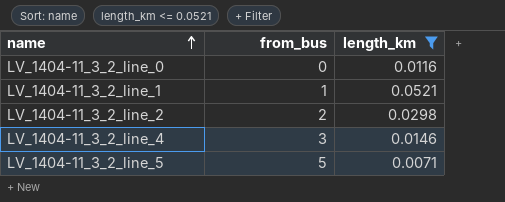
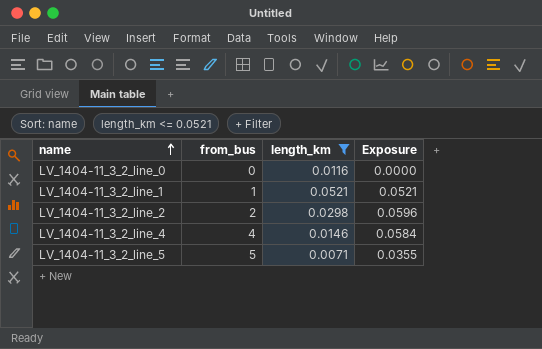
column Exposure | formula: none -> [from_bus] * [length_km]
LV_1404-11_3_2_line_4 | from_bus: 3 -> 4

